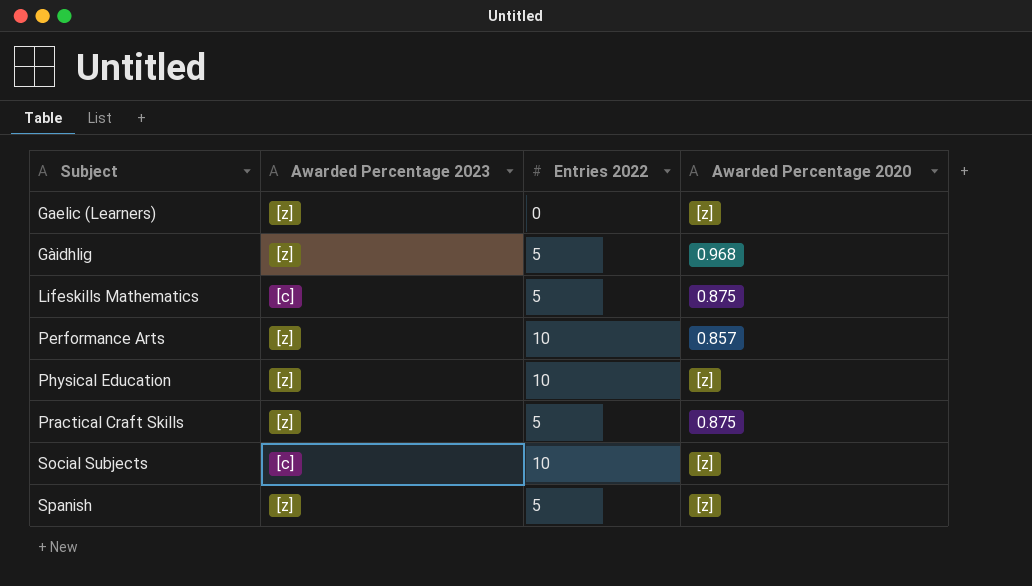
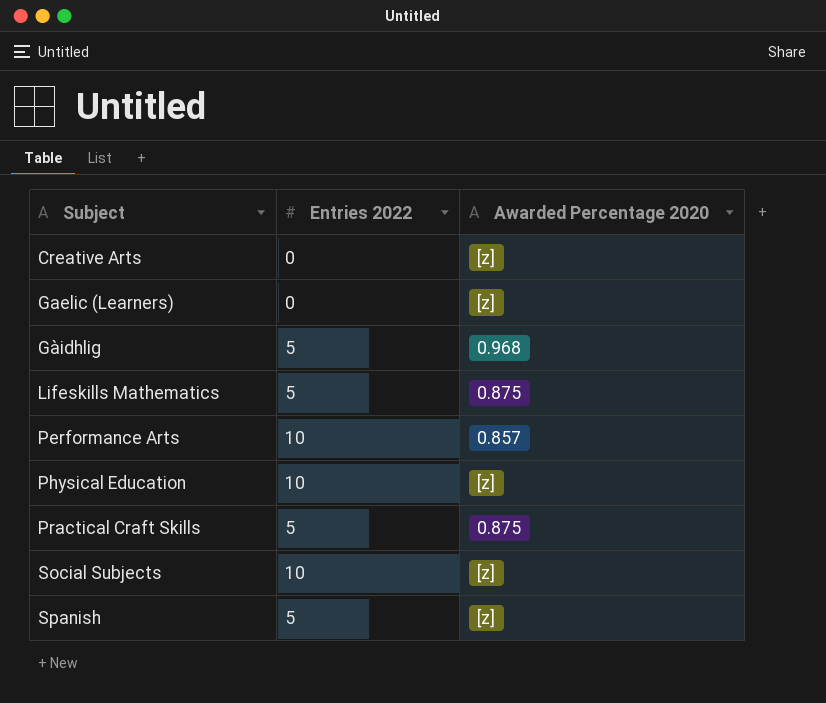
column Awarded Percentage 2023 | position: 2 -> none
row Creative Arts: none -> 0 | [z]

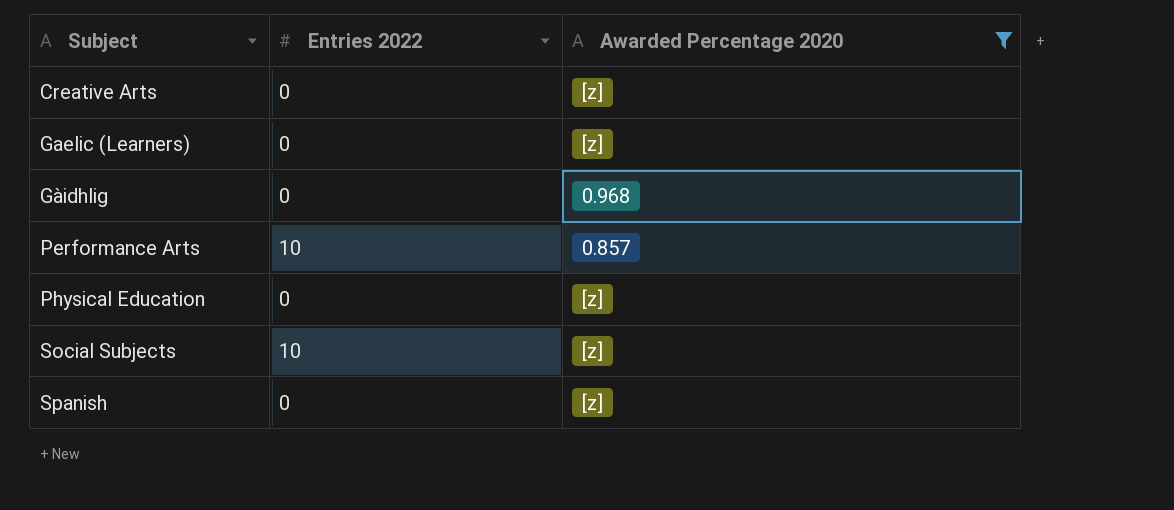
filter: none -> Awarded Percentage 2020 != 0.875
Gàidhlig | Entries 2022: 5 -> 0
Physical Education | Entries 2022: 10 -> 0
Spanish | Entries 2022: 5 -> 0

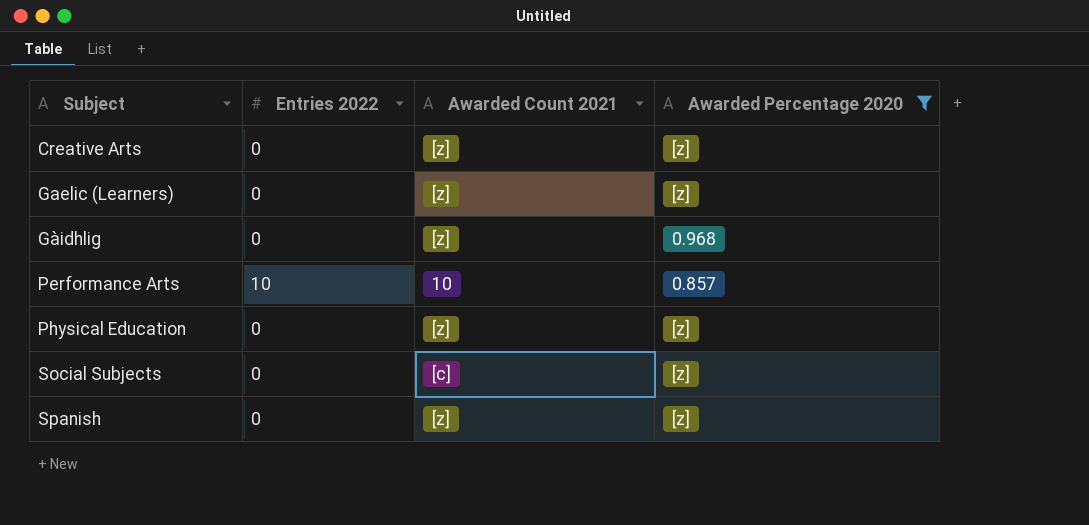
column Awarded Count 2021 | position: none -> 3
Social Subjects | Entries 2022: 10 -> 0

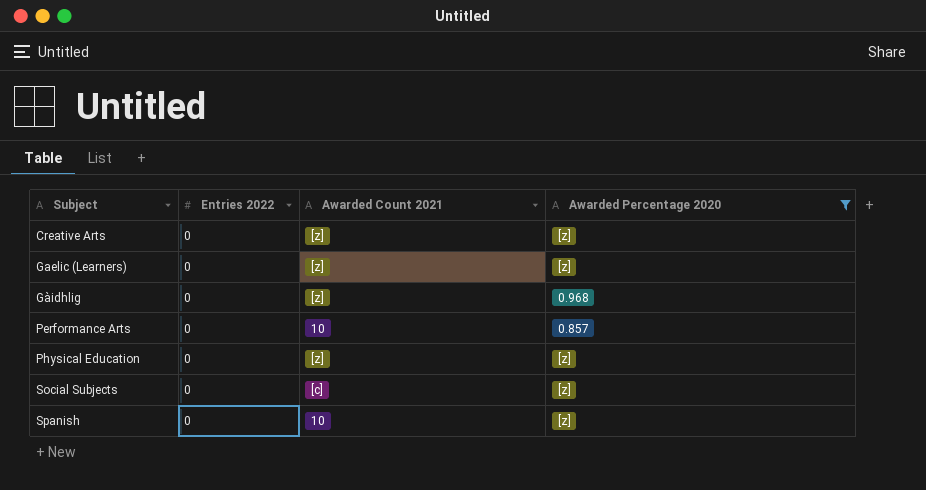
Performance Arts | Entries 2022: 10 -> 0
Spanish | Awarded Count 2021: [z] -> 10

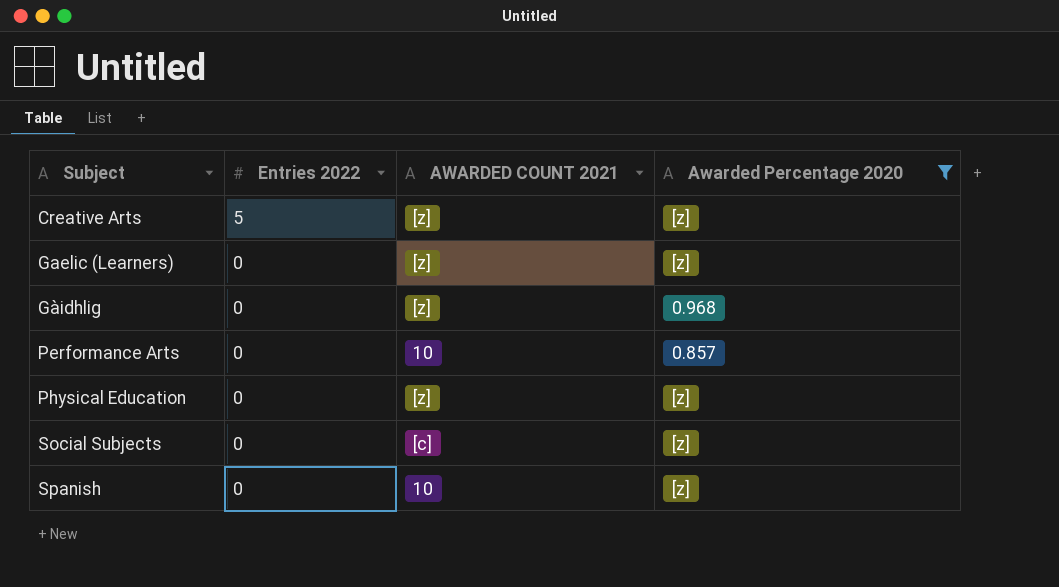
column name: Awarded Count 2021 -> AWARDED COUNT 2021
Creative Arts | Entries 2022: 0 -> 5

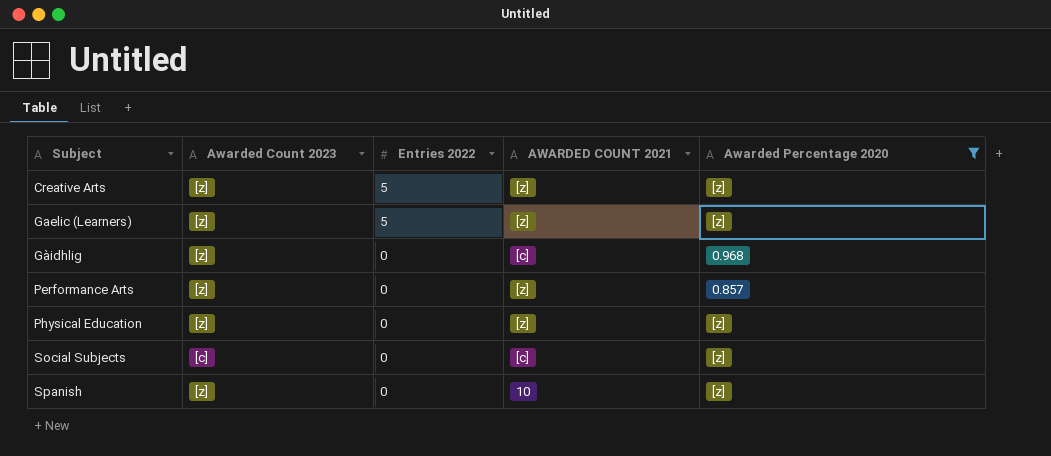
column Awarded Count 2023 | position: none -> 2
Gaelic (Learners) | Entries 2022: 0 -> 5
Gàidhlig | AWARDED COUNT 2021: [z] -> [c]
Performance Arts | AWARDED COUNT 2021: 10 -> [z]

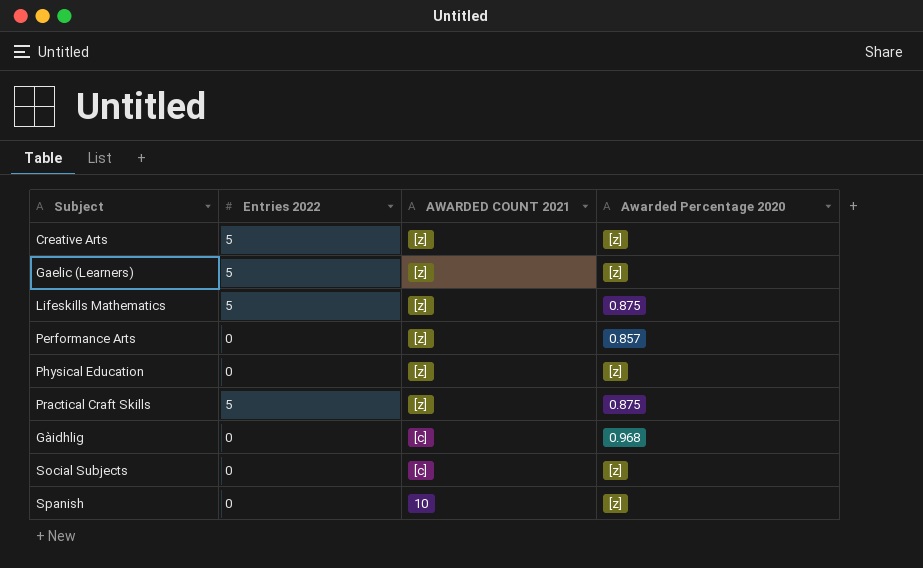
filter: Awarded Percentage 2020 != 0.875 -> none
row order: Subject ascending -> AWARDED COUNT 2021 descending
column Awarded Count 2023 | position: 2 -> none

